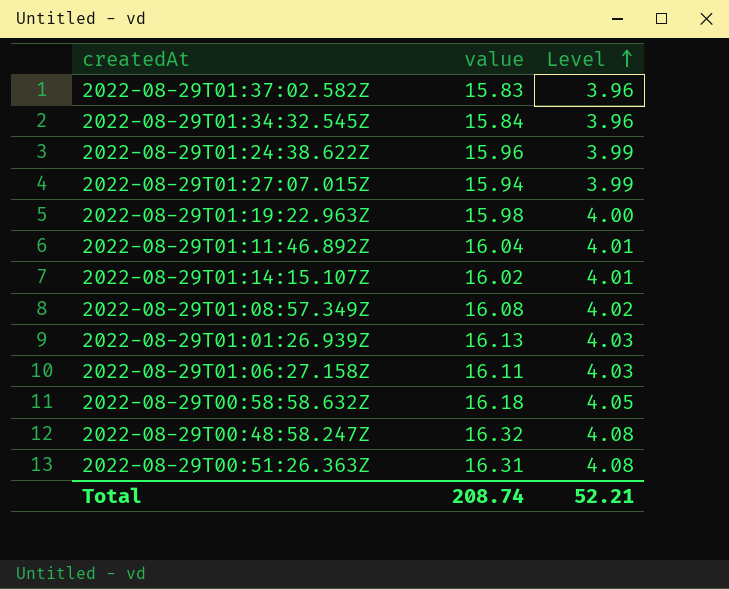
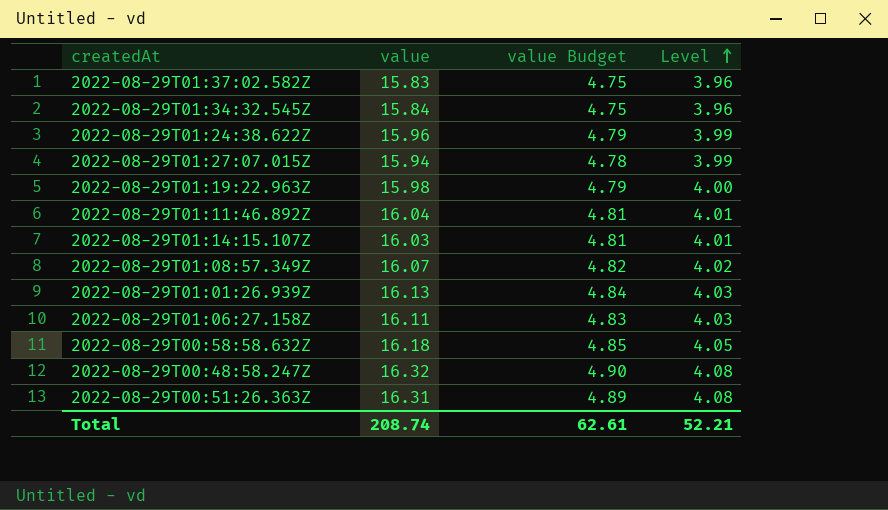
column value Budget | formula: none -> [value] * 0.3
2022-08-29T01:14:15.107Z | value: 16.02 -> 16.03
2022-08-29T01:08:57.349Z | value: 16.08 -> 16.07

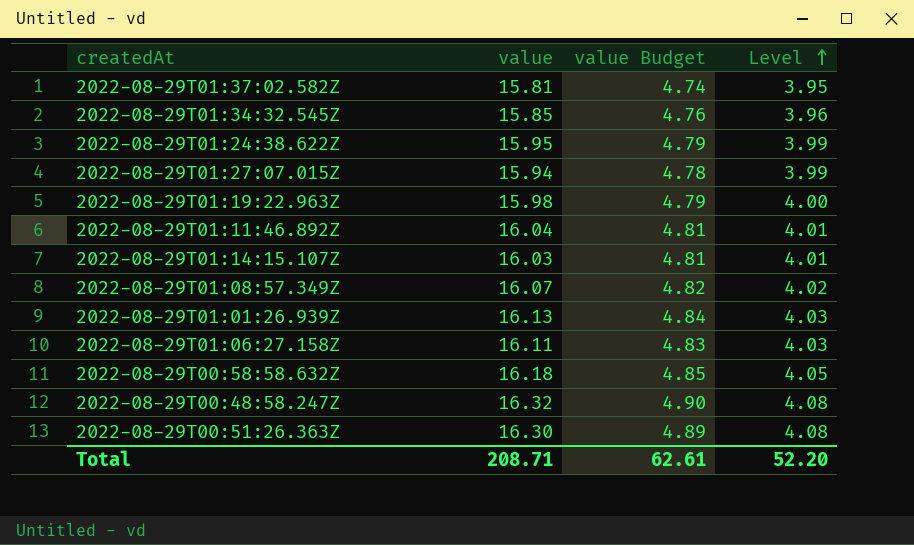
2022-08-29T01:37:02.582Z | value: 15.83 -> 15.81
2022-08-29T01:37:02.582Z | value Budget: 4.75 -> 4.74
2022-08-29T01:37:02.582Z | Level: 3.96 -> 3.95
2022-08-29T01:34:32.545Z | value: 15.84 -> 15.85
2022-08-29T01:34:32.545Z | value Budget: 4.75 -> 4.76
2022-08-29T01:24:38.622Z | value: 15.96 -> 15.95
2022-08-29T00:51:26.363Z | value: 16.31 -> 16.30
Total | value: 208.74 -> 208.71
Total | Level: 52.21 -> 52.20

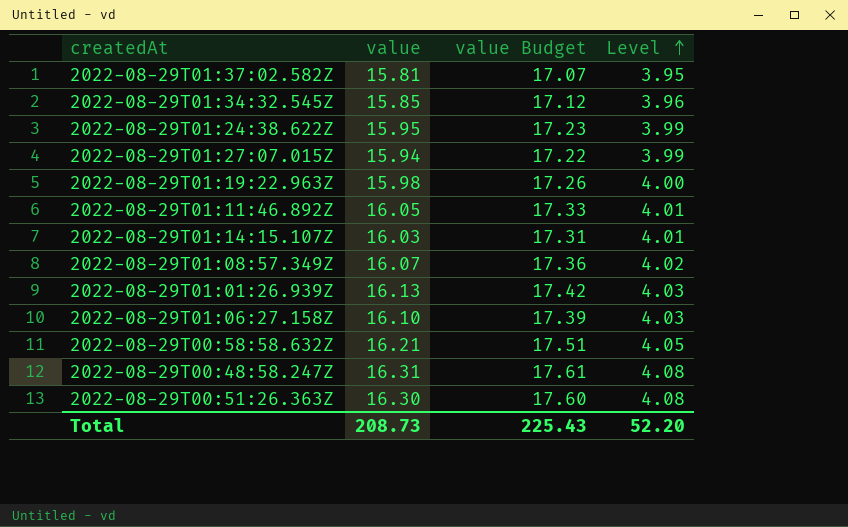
column value Budget | formula: [value] * 0.3 -> [value] * 1.08
2022-08-29T01:11:46.892Z | value: 16.04 -> 16.05
2022-08-29T01:06:27.158Z | value: 16.11 -> 16.10
2022-08-29T00:58:58.632Z | value: 16.18 -> 16.21
2022-08-29T00:48:58.247Z | value: 16.32 -> 16.31
Total | value: 208.71 -> 208.73
Total | value Budget: 62.61 -> 225.43

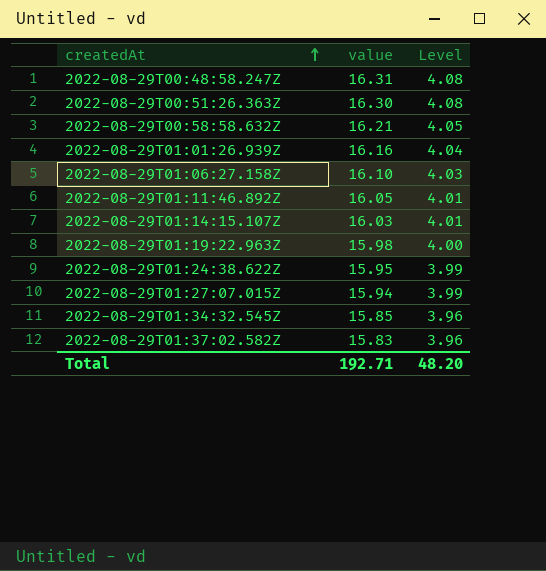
row order: Level ascending -> createdAt ascending
column value Budget | formula: [value] * 1.08 -> none
row 2022-08-29T01:08:57.349Z: 16.07 | 17.36 | 4.02 -> none
2022-08-29T01:01:26.939Z | value: 16.13 -> 16.16
2022-08-29T01:01:26.939Z | Level: 4.03 -> 4.04
2022-08-29T01:37:02.582Z | value: 15.81 -> 15.83
2022-08-29T01:37:02.582Z | Level: 3.95 -> 3.96
Total | value: 208.73 -> 192.71
Total | Level: 52.20 -> 48.20

